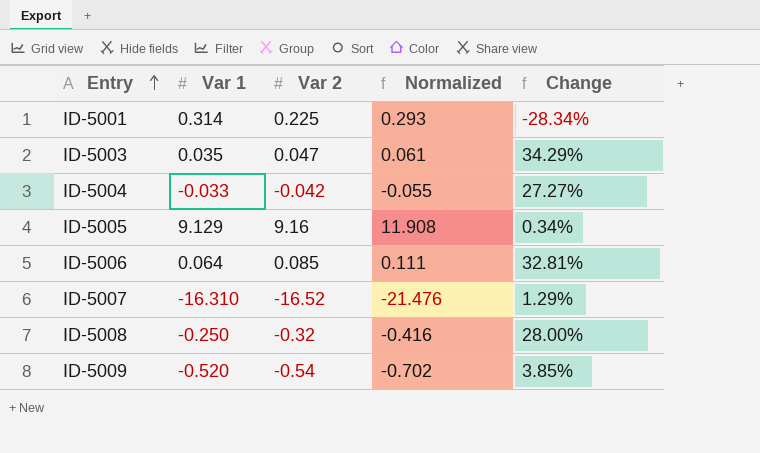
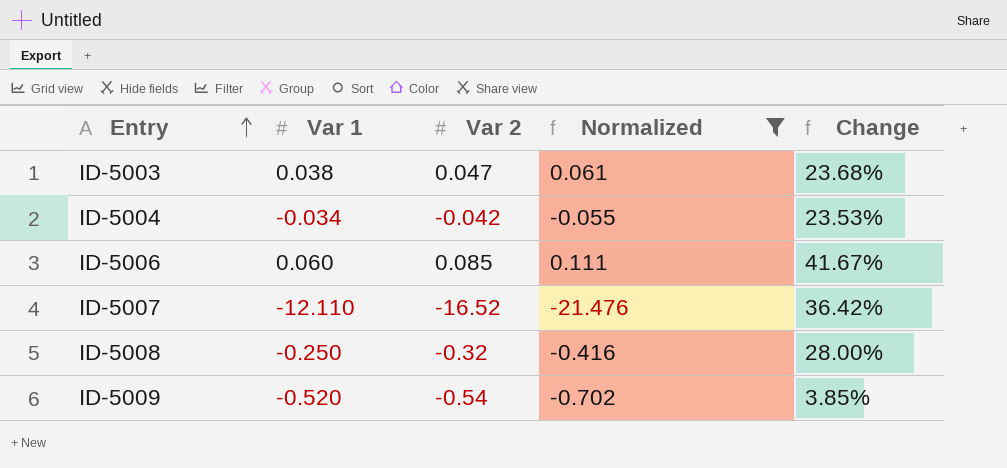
filter: none -> Normalized <= 0.111
ID-5003 | Var 1: 0.035 -> 0.038
ID-5003 | Change: 34.29% -> 23.68%
ID-5004 | Var 1: -0.033 -> -0.034
ID-5004 | Change: 27.27% -> 23.53%
ID-5006 | Var 1: 0.064 -> 0.060
ID-5006 | Change: 32.81% -> 41.67%
ID-5007 | Var 1: -16.310 -> -12.110
ID-5007 | Change: 1.29% -> 36.42%

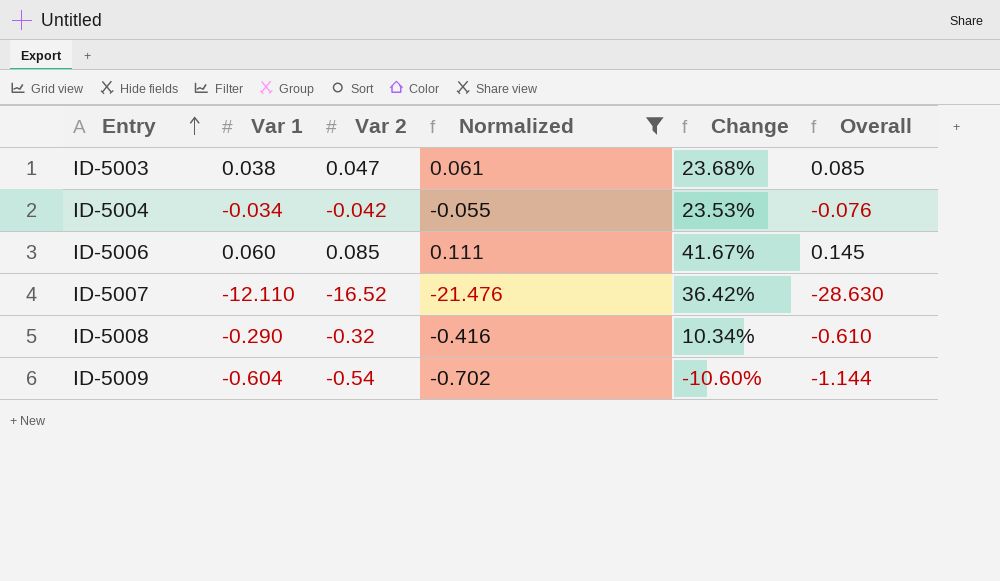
column Overall | formula: none -> [Var 1] + [Var 2]
ID-5008 | Var 1: -0.250 -> -0.290
ID-5008 | Change: 28.00% -> 10.34%
ID-5009 | Var 1: -0.520 -> -0.604
ID-5009 | Change: 3.85% -> -10.60%

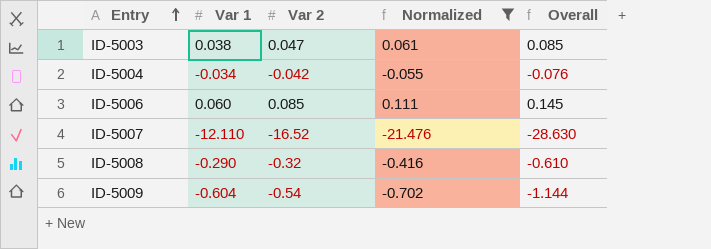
column Change | formula: ([Var 2] - [Var 1]) / [Var 1] -> none

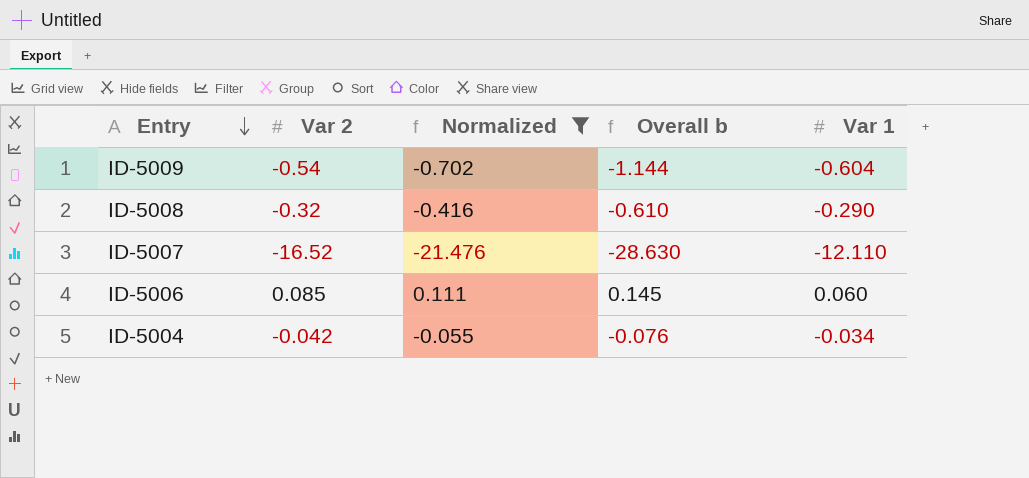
row order: Entry ascending -> Entry descending
column name: Overall -> Overall b
column Var 1 | position: 2 -> 5
row ID-5003: 0.038 | 0.047 | 0.061 | 0.085 -> none

